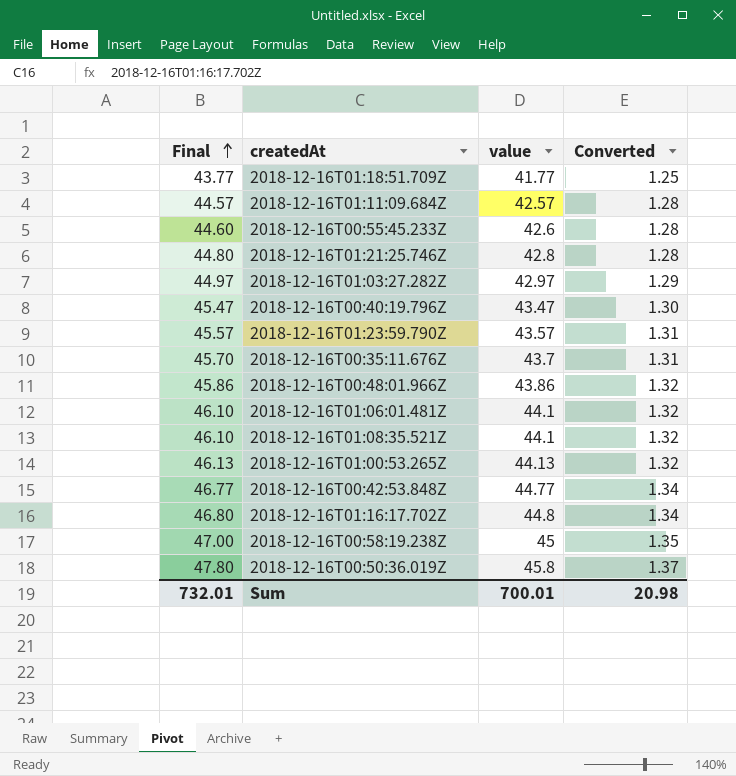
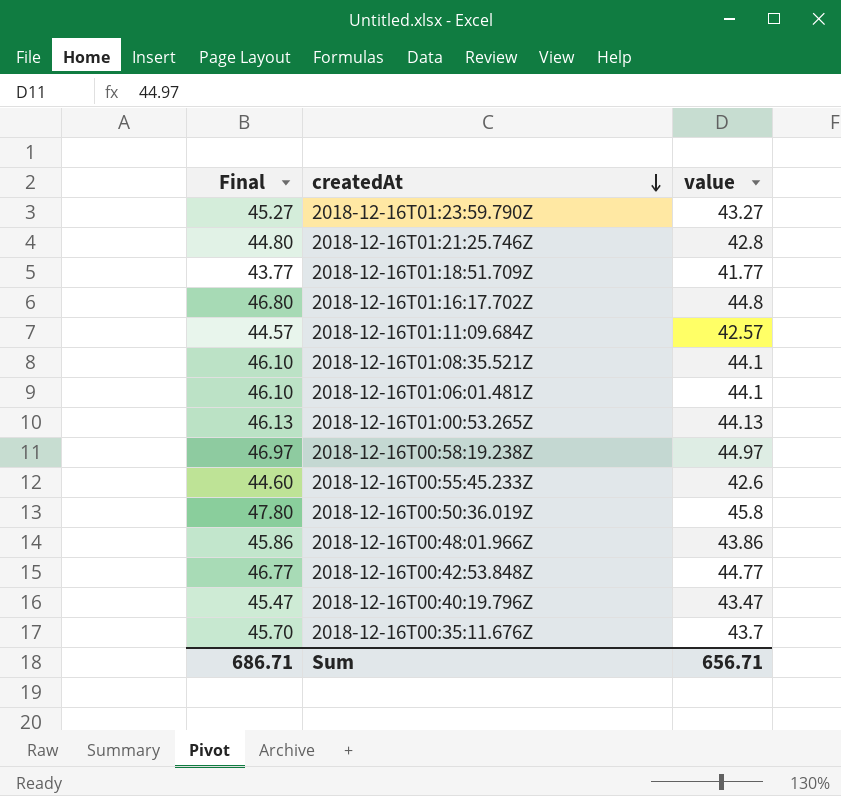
row order: Final ascending -> createdAt descending
column Converted | formula: [value] * 0.03 -> none
row 2018-12-16T01:03:27.282Z: 44.97 | 42.97 | 1.29 -> none
2018-12-16T01:23:59.790Z | Final: 45.57 -> 45.27
2018-12-16T01:23:59.790Z | value: 43.57 -> 43.27
2018-12-16T00:58:19.238Z | Final: 47.00 -> 46.97
2018-12-16T00:58:19.238Z | value: 45 -> 44.97
Sum | Final: 732.01 -> 686.71
Sum | value: 700.01 -> 656.71

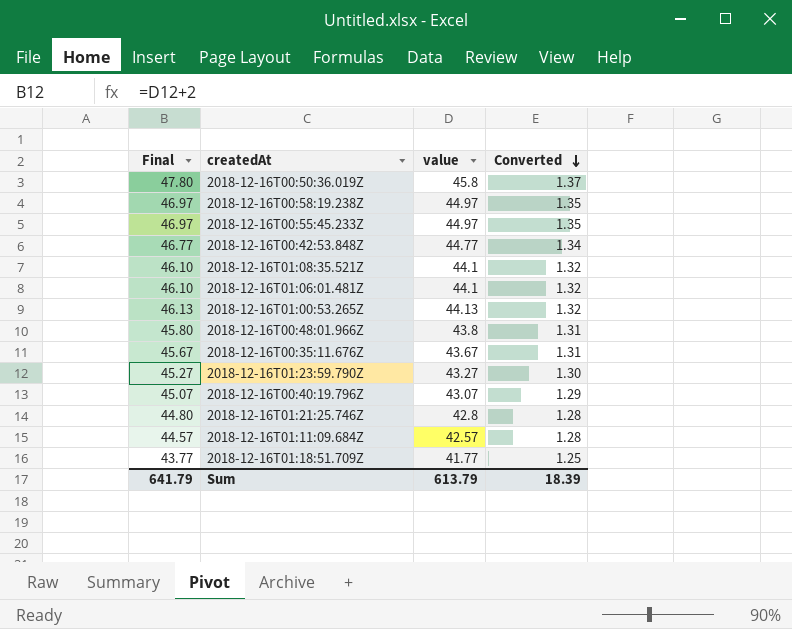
row order: createdAt descending -> Converted descending
column Converted | formula: none -> [value] * 0.03
row 2018-12-16T01:16:17.702Z: 46.80 | 44.8 -> none
2018-12-16T00:55:45.233Z | Final: 44.60 -> 46.97
2018-12-16T00:55:45.233Z | value: 42.6 -> 44.97
2018-12-16T00:48:01.966Z | Final: 45.86 -> 45.80
2018-12-16T00:48:01.966Z | value: 43.86 -> 43.8
2018-12-16T00:35:11.676Z | Final: 45.70 -> 45.67
2018-12-16T00:35:11.676Z | value: 43.7 -> 43.67
2018-12-16T00:40:19.796Z | Final: 45.47 -> 45.07
2018-12-16T00:40:19.796Z | value: 43.47 -> 43.07
Sum | Final: 686.71 -> 641.79
Sum | value: 656.71 -> 613.79

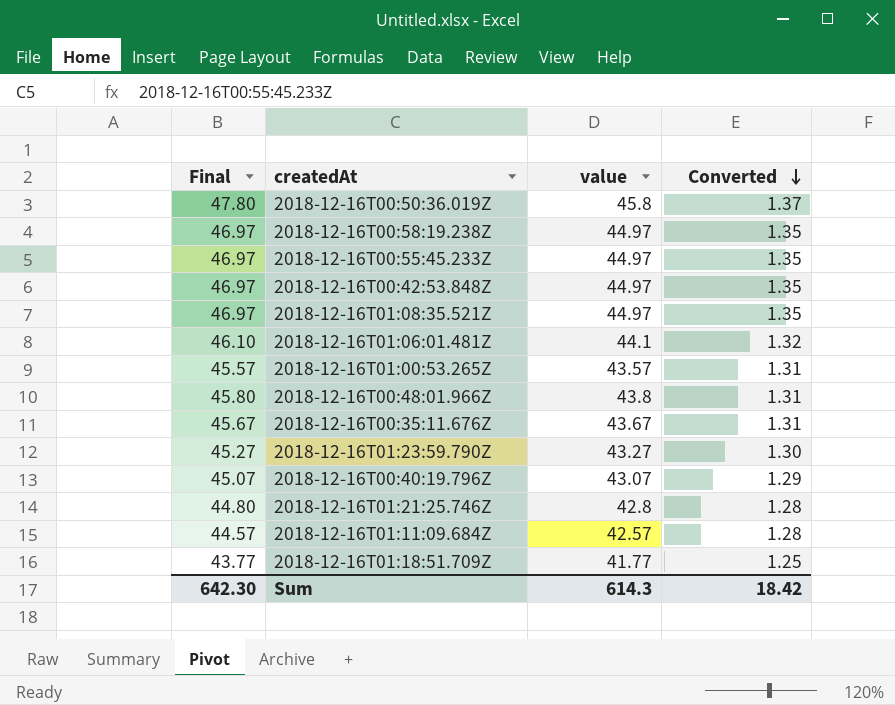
2018-12-16T00:42:53.848Z | Final: 46.77 -> 46.97
2018-12-16T00:42:53.848Z | value: 44.77 -> 44.97
2018-12-16T00:42:53.848Z | Converted: 1.34 -> 1.35
2018-12-16T01:08:35.521Z | Final: 46.10 -> 46.97
2018-12-16T01:08:35.521Z | value: 44.1 -> 44.97
2018-12-16T01:08:35.521Z | Converted: 1.32 -> 1.35
2018-12-16T01:00:53.265Z | Final: 46.13 -> 45.57
2018-12-16T01:00:53.265Z | value: 44.13 -> 43.57
2018-12-16T01:00:53.265Z | Converted: 1.32 -> 1.31
Sum | Final: 641.79 -> 642.30
Sum | value: 613.79 -> 614.3
Sum | Converted: 18.39 -> 18.42

